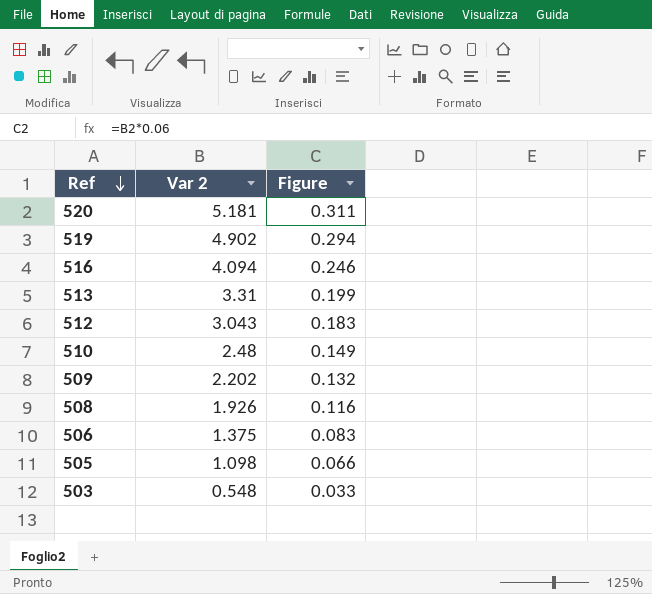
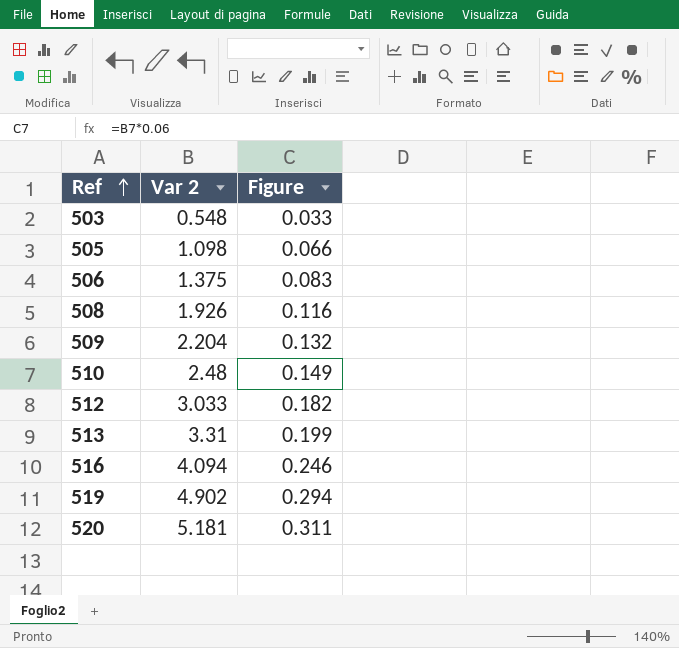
row order: Ref descending -> Ref ascending
509 | Var 2: 2.202 -> 2.204
512 | Var 2: 3.043 -> 3.033
512 | Figure: 0.183 -> 0.182

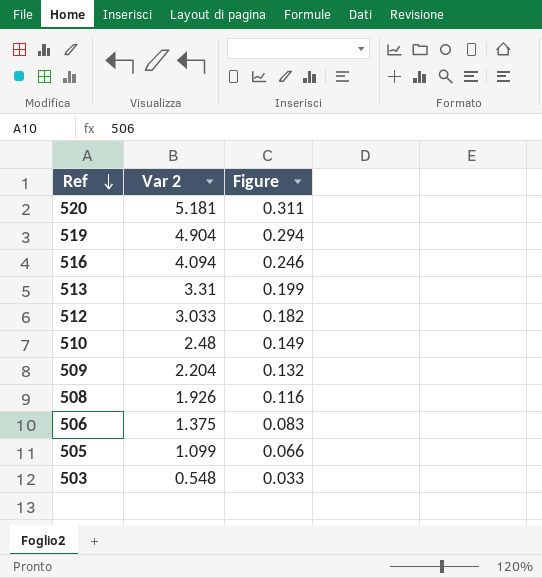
row order: Ref ascending -> Ref descending
519 | Var 2: 4.902 -> 4.904
505 | Var 2: 1.098 -> 1.099

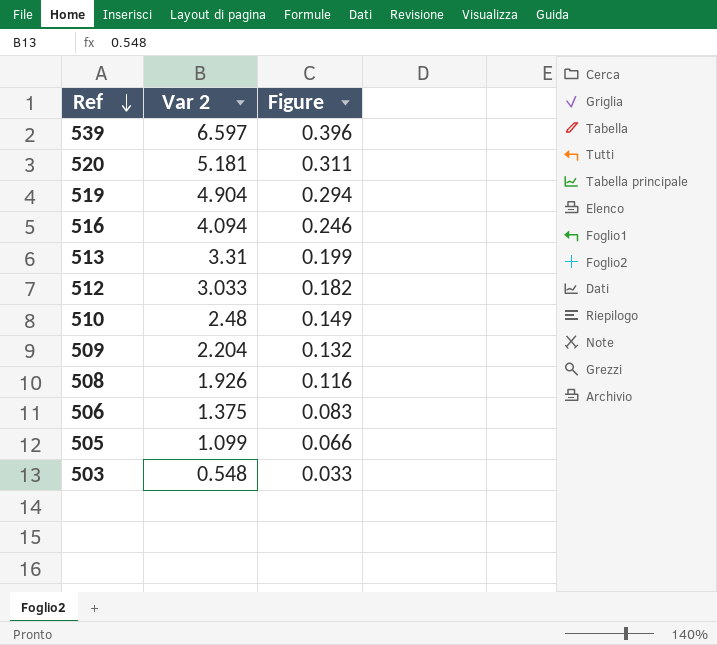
row 539: none -> 6.597 | 0.396

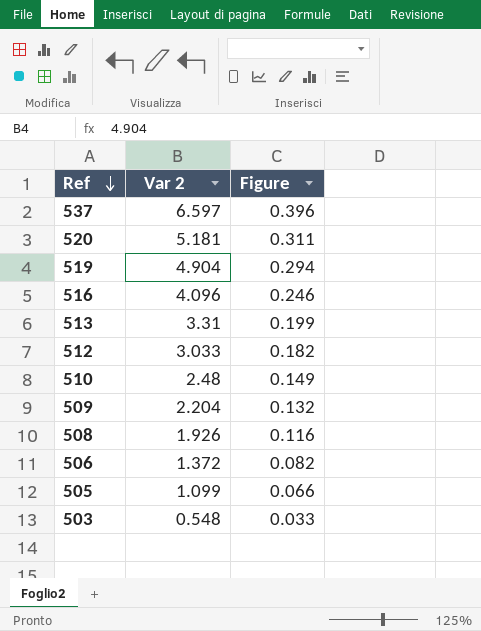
row 539: 6.597 | 0.396 -> none
row 537: none -> 6.597 | 0.396
516 | Var 2: 4.094 -> 4.096
506 | Var 2: 1.375 -> 1.372
506 | Figure: 0.083 -> 0.082

